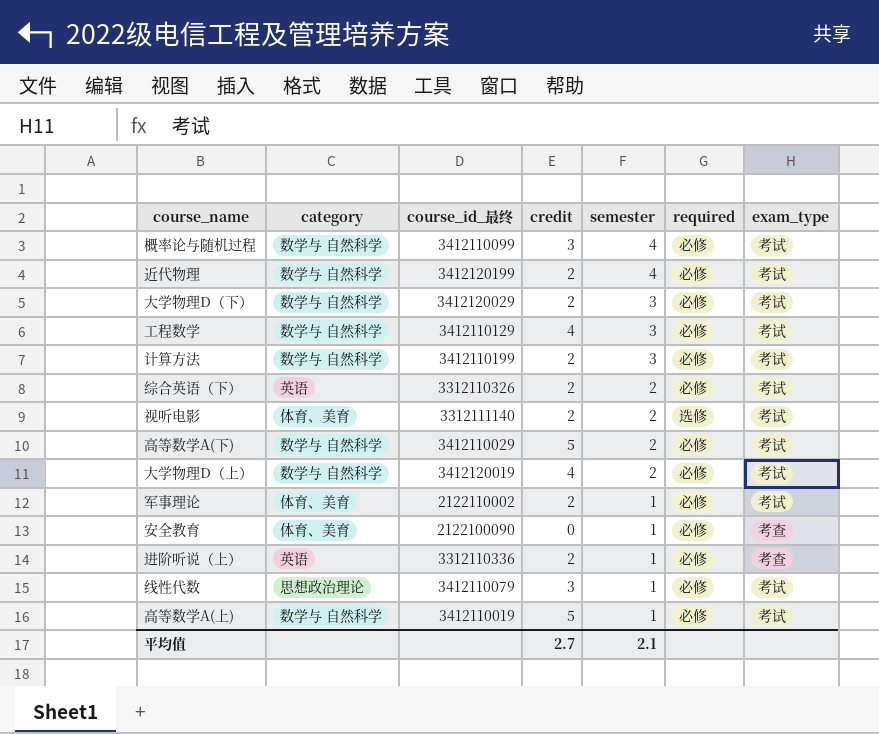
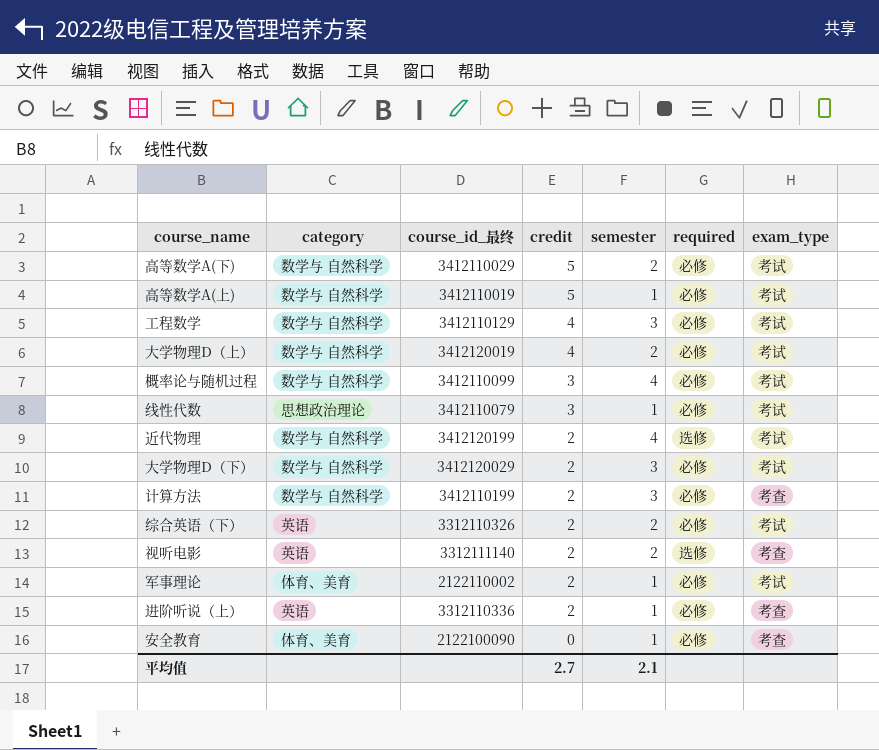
row order: semester descending -> credit descending
近代物理 | required: 必修 -> 选修
计算方法 | exam_type: 考试 -> 考查
视听电影 | category: 体育、美育 -> 英语
视听电影 | exam_type: 考试 -> 考查

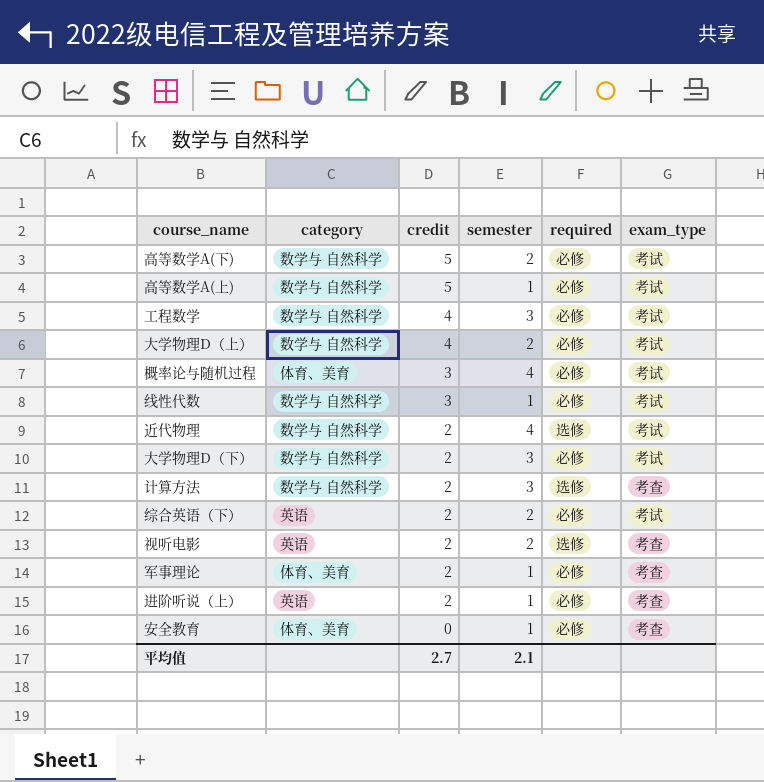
column course_id_最终 | position: 3 -> none
概率论与随机过程 | category: 数学与 自然科学 -> 体育、美育
线性代数 | category: 思想政治理论 -> 数学与 自然科学
计算方法 | required: 必修 -> 选修
军事理论 | exam_type: 考试 -> 考查

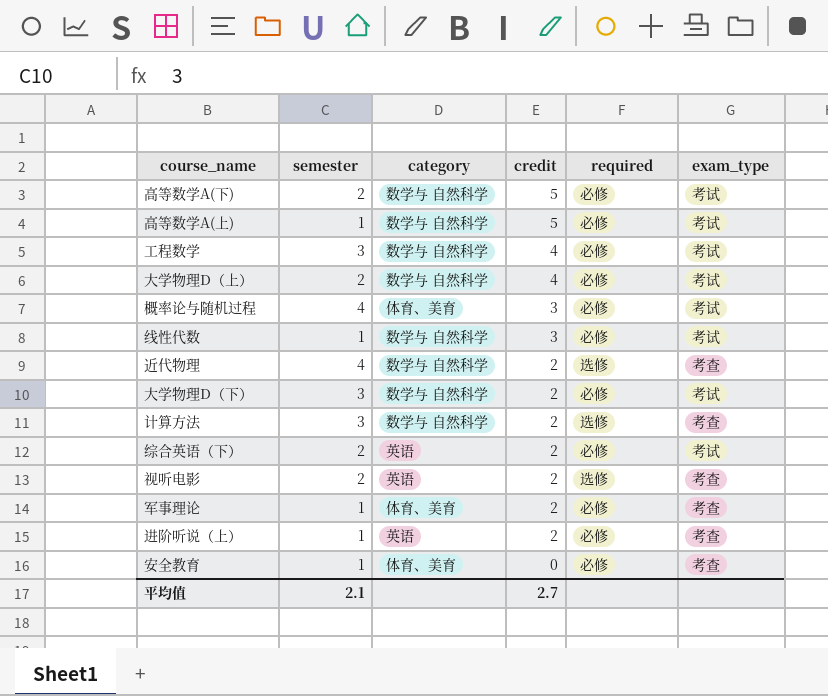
column semester | position: 4 -> 2
近代物理 | exam_type: 考试 -> 考查

